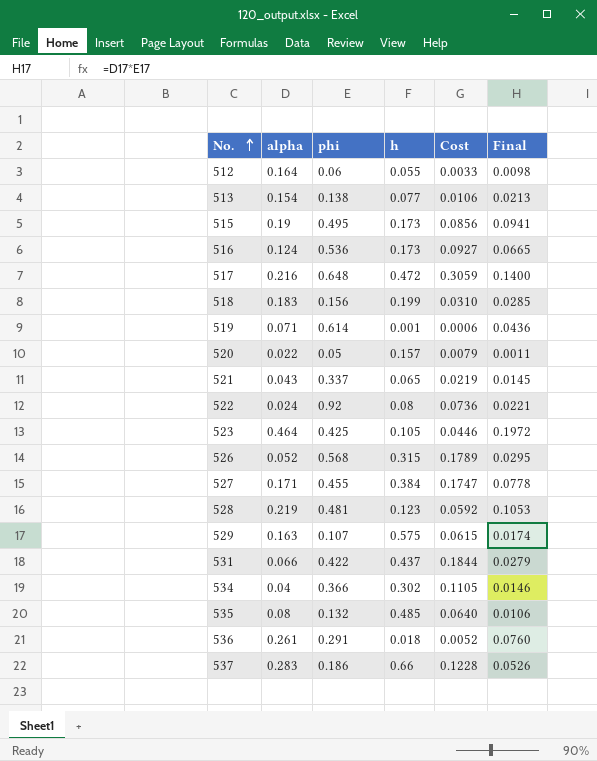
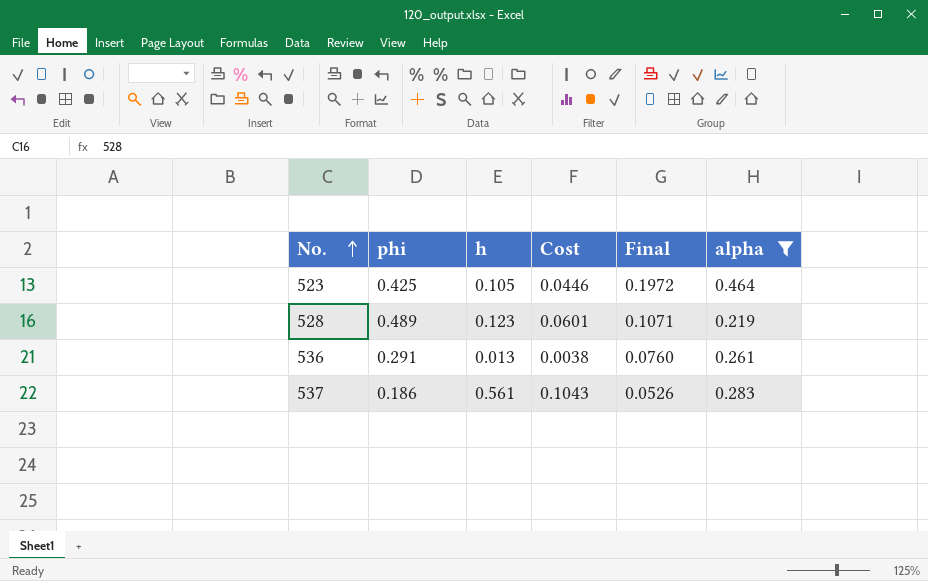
filter: none -> alpha >= 0.219
column alpha | position: 2 -> 6
528 | phi: 0.481 -> 0.489
528 | Cost: 0.0592 -> 0.0601
528 | Final: 0.1053 -> 0.1071
536 | h: 0.018 -> 0.013
536 | Cost: 0.0052 -> 0.0038
537 | h: 0.66 -> 0.561
537 | Cost: 0.1228 -> 0.1043

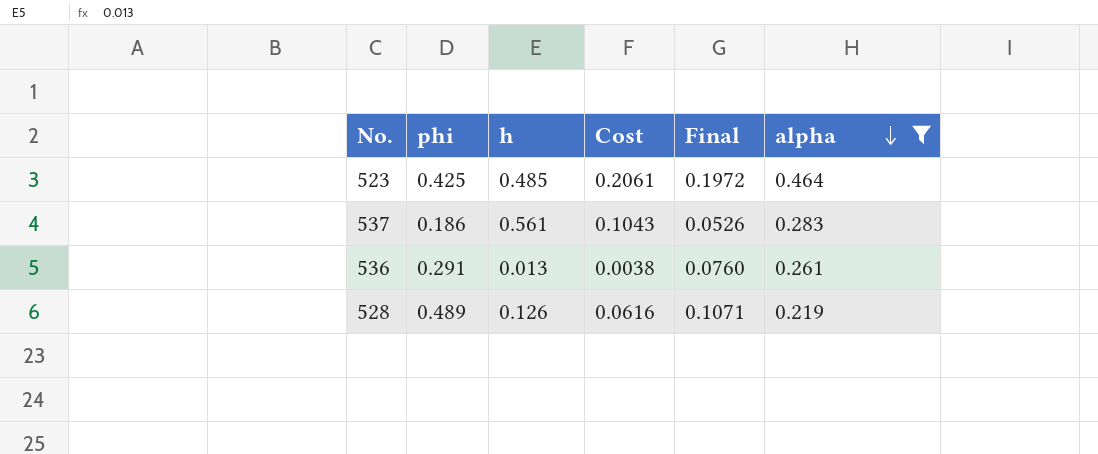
row order: No. ascending -> alpha descending
523 | h: 0.105 -> 0.485
523 | Cost: 0.0446 -> 0.2061
528 | h: 0.123 -> 0.126
528 | Cost: 0.0601 -> 0.0616

